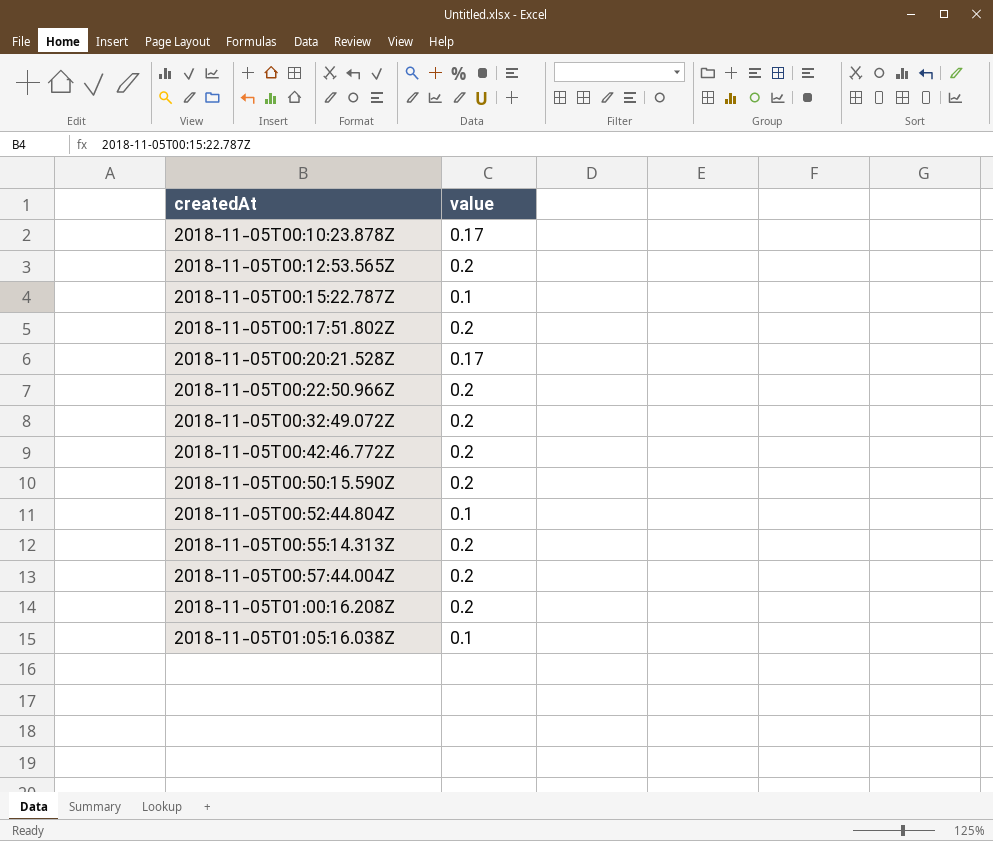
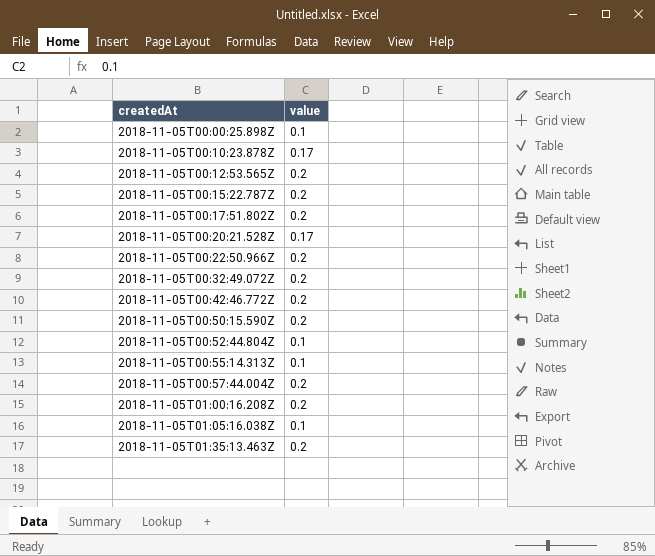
row 2018-11-05T00:00:25.898Z: none -> 0.1
2018-11-05T00:15:22.787Z | value: 0.1 -> 0.2
2018-11-05T00:55:14.313Z | value: 0.2 -> 0.1
row 2018-11-05T01:35:13.463Z: none -> 0.2

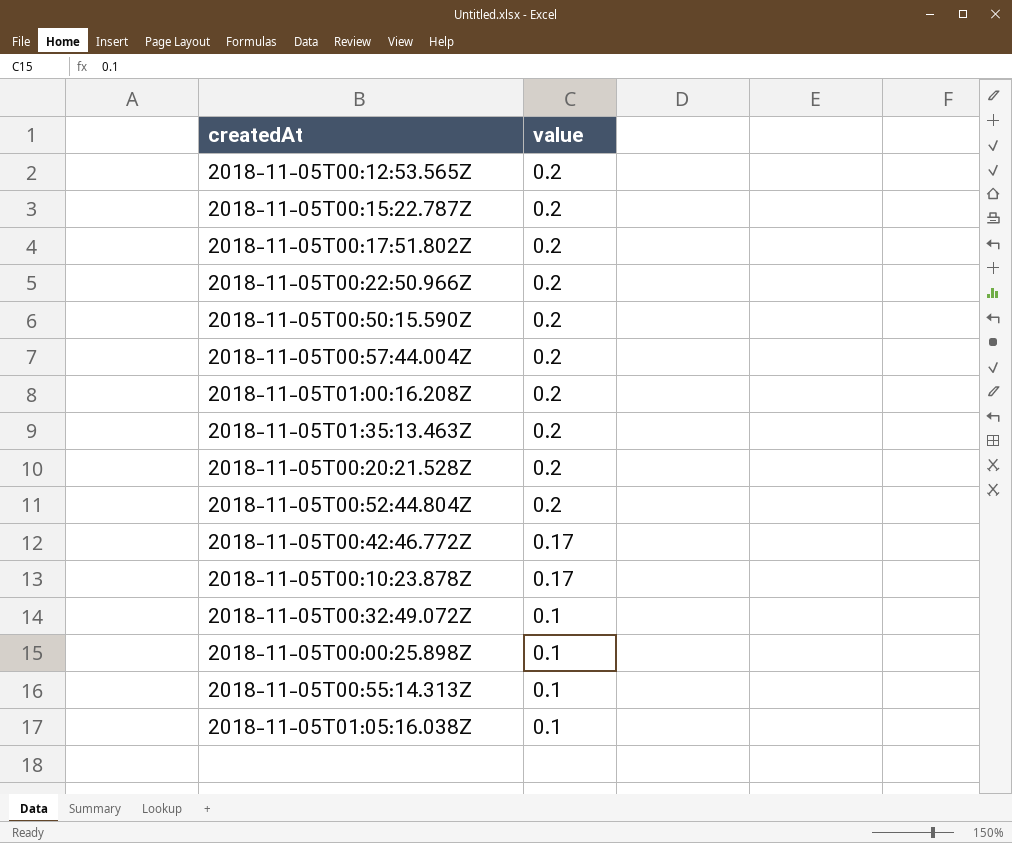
row order: createdAt ascending -> value descending
2018-11-05T00:20:21.528Z | value: 0.17 -> 0.2
2018-11-05T00:52:44.804Z | value: 0.1 -> 0.2
2018-11-05T00:42:46.772Z | value: 0.2 -> 0.17
2018-11-05T00:32:49.072Z | value: 0.2 -> 0.1

